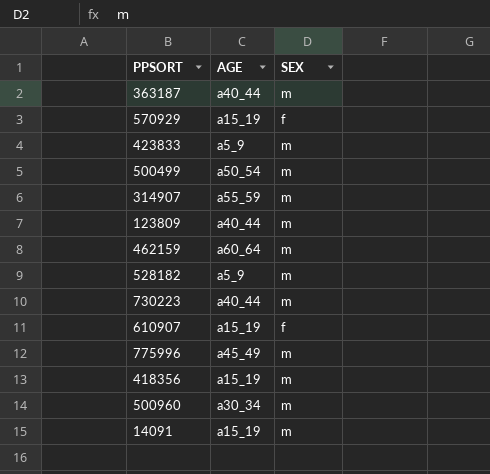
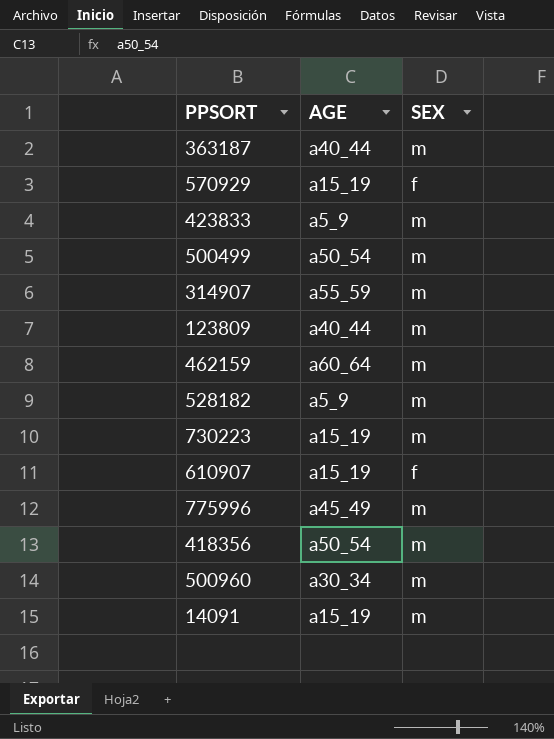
730223 | AGE: a40_44 -> a15_19
418356 | AGE: a15_19 -> a50_54

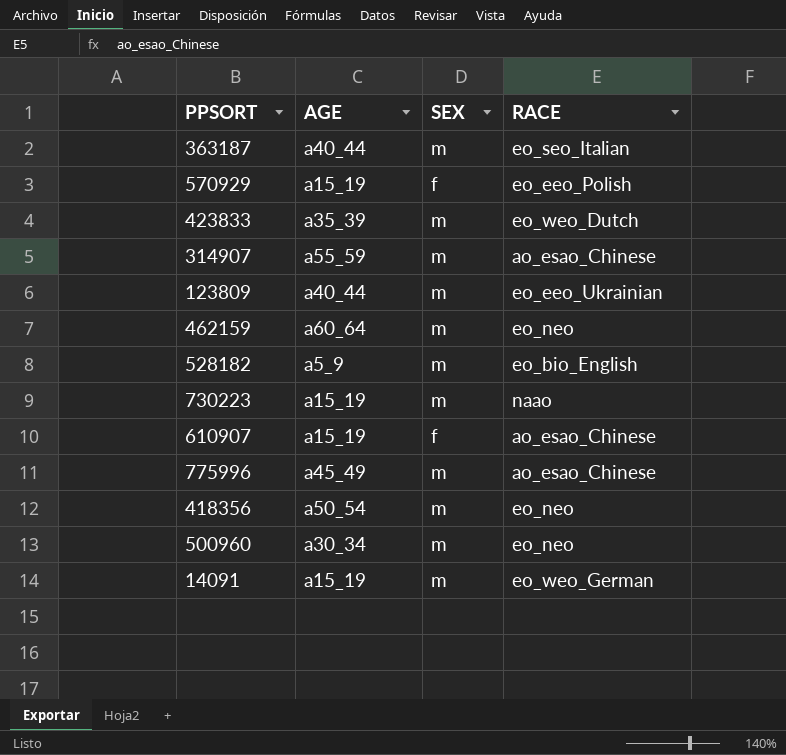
column RACE | position: none -> 4
row 500499: a50_54 | m -> none
423833 | AGE: a5_9 -> a35_39

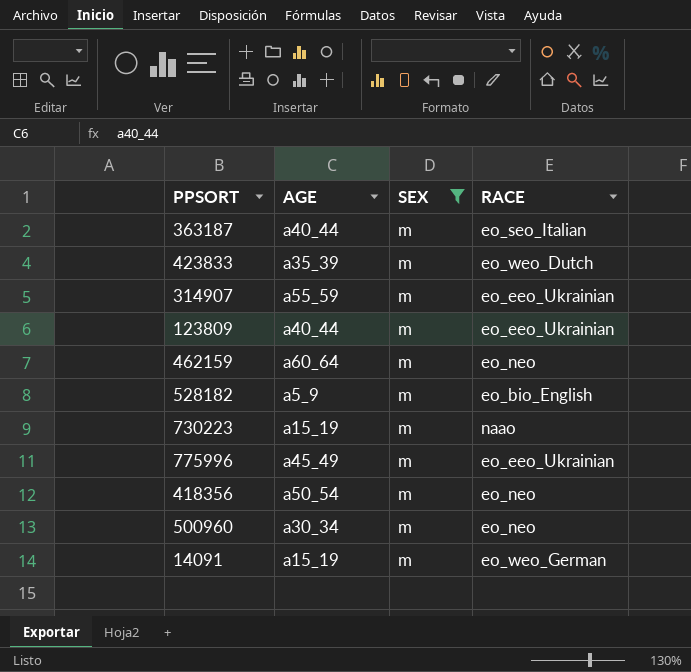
filter: none -> SEX = m
314907 | RACE: ao_esao_Chinese -> eo_eeo_Ukrainian
775996 | RACE: ao_esao_Chinese -> eo_eeo_Ukrainian

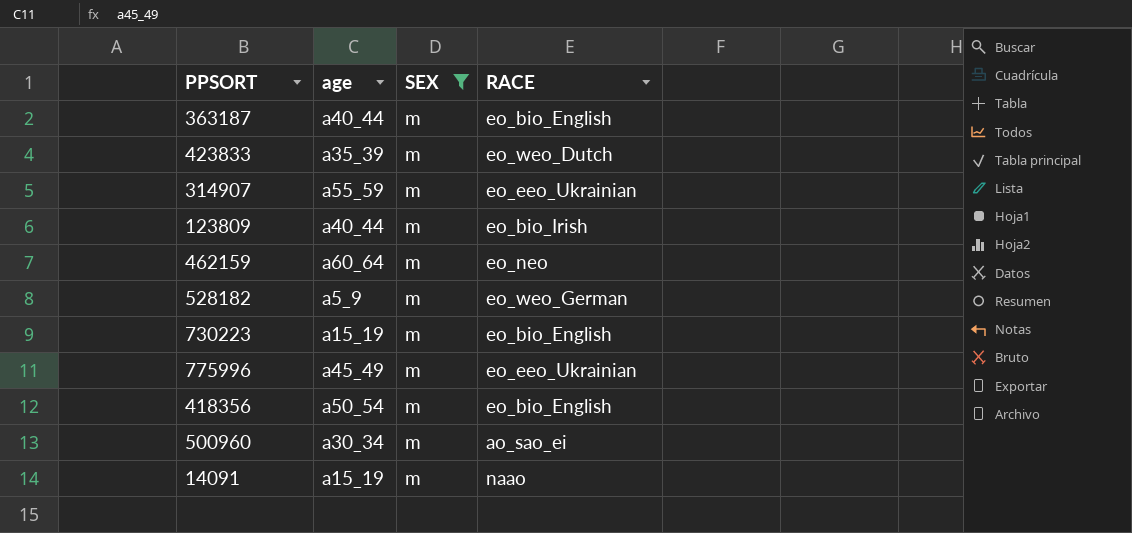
column name: AGE -> age
363187 | RACE: eo_seo_Italian -> eo_bio_English
123809 | RACE: eo_eeo_Ukrainian -> eo_bio_Irish
528182 | RACE: eo_bio_English -> eo_weo_German
730223 | RACE: naao -> eo_bio_English
418356 | RACE: eo_neo -> eo_bio_English
500960 | RACE: eo_neo -> ao_sao_ei
14091 | RACE: eo_weo_German -> naao

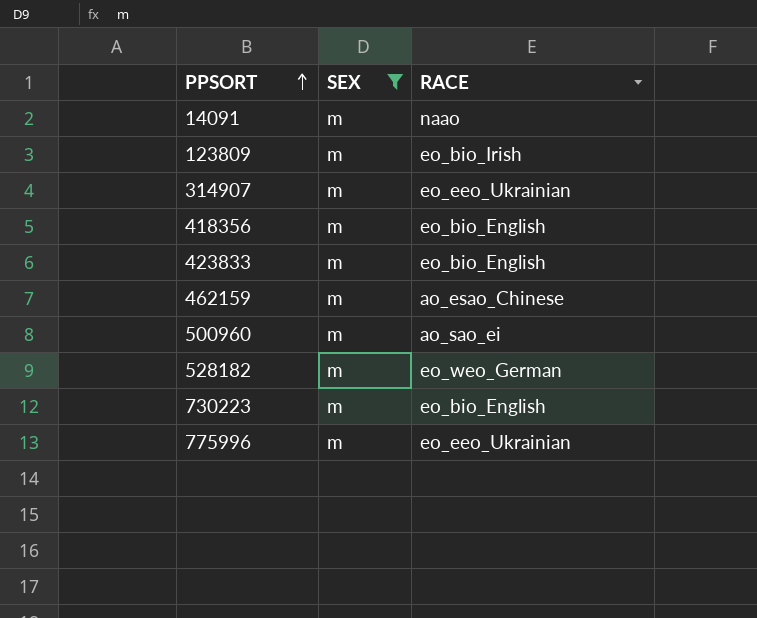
row order: none -> PPSORT ascending
column age | position: 2 -> none
row 363187: a40_44 | m | eo_bio_English -> none
423833 | RACE: eo_weo_Dutch -> eo_bio_English
462159 | RACE: eo_neo -> ao_esao_Chinese

